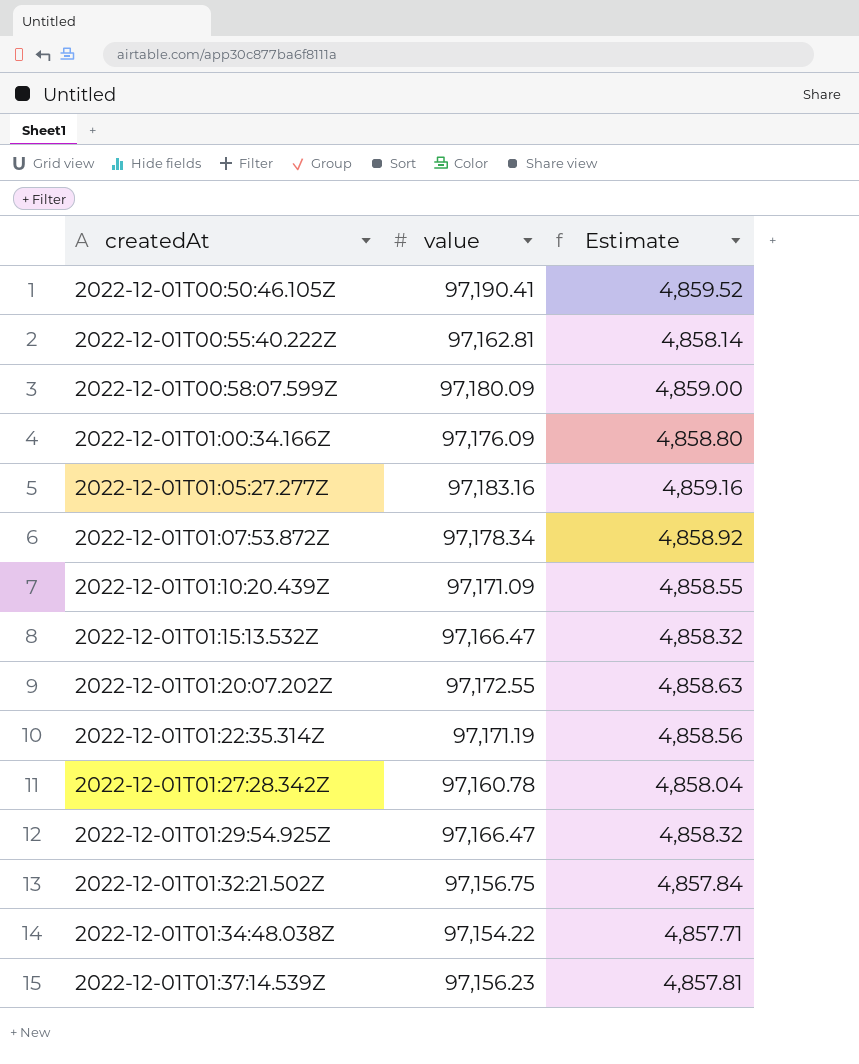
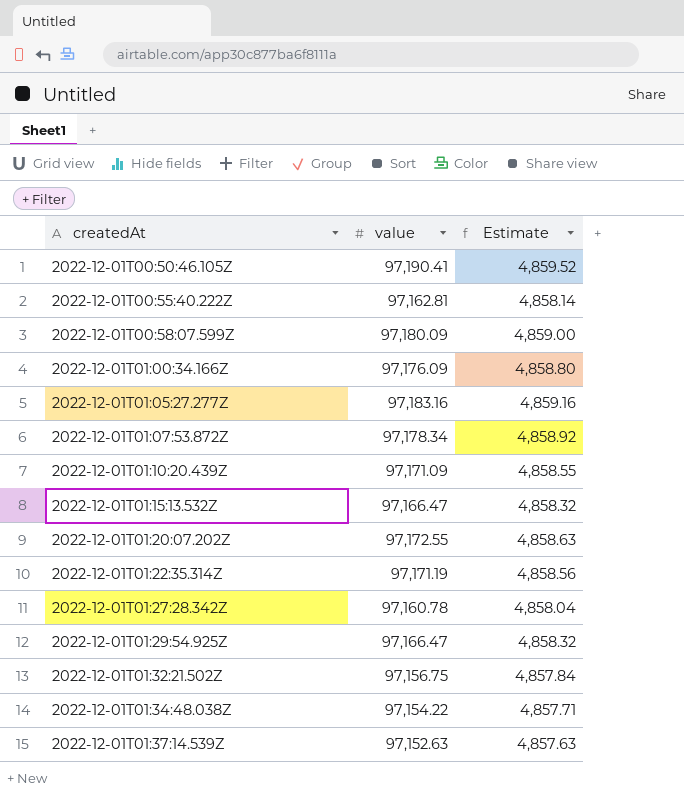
2022-12-01T01:37:14.539Z | value: 97,156.23 -> 97,152.63
2022-12-01T01:37:14.539Z | Estimate: 4,857.81 -> 4,857.63

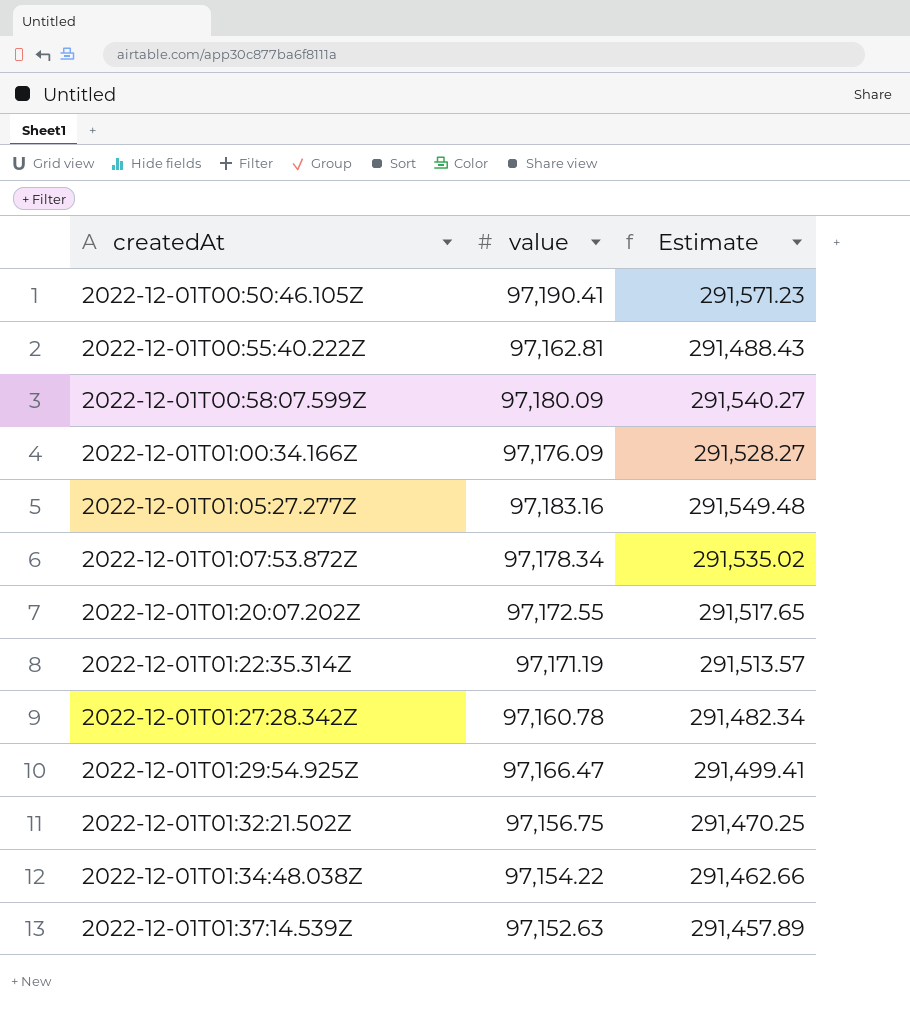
column Estimate | formula: [value] * 0.05 -> [value] * 3
row 2022-12-01T01:10:20.439Z: 97,171.09 | 4,858.55 -> none
row 2022-12-01T01:15:13.532Z: 97,166.47 | 4,858.32 -> none

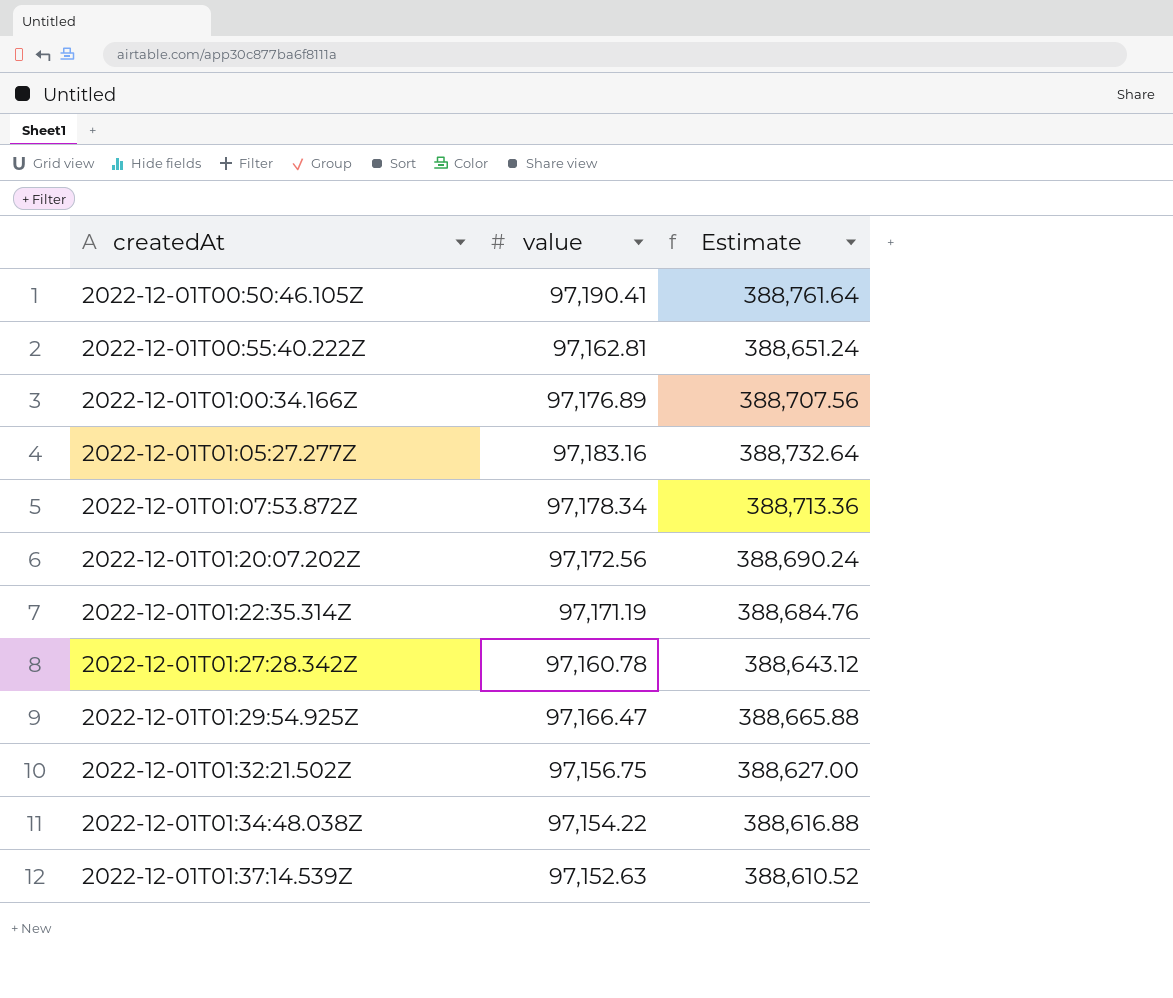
column Estimate | formula: [value] * 3 -> [value] * 4
row 2022-12-01T00:58:07.599Z: 97,180.09 | 291,540.27 -> none
2022-12-01T01:00:34.166Z | value: 97,176.09 -> 97,176.89
2022-12-01T01:20:07.202Z | value: 97,172.55 -> 97,172.56

